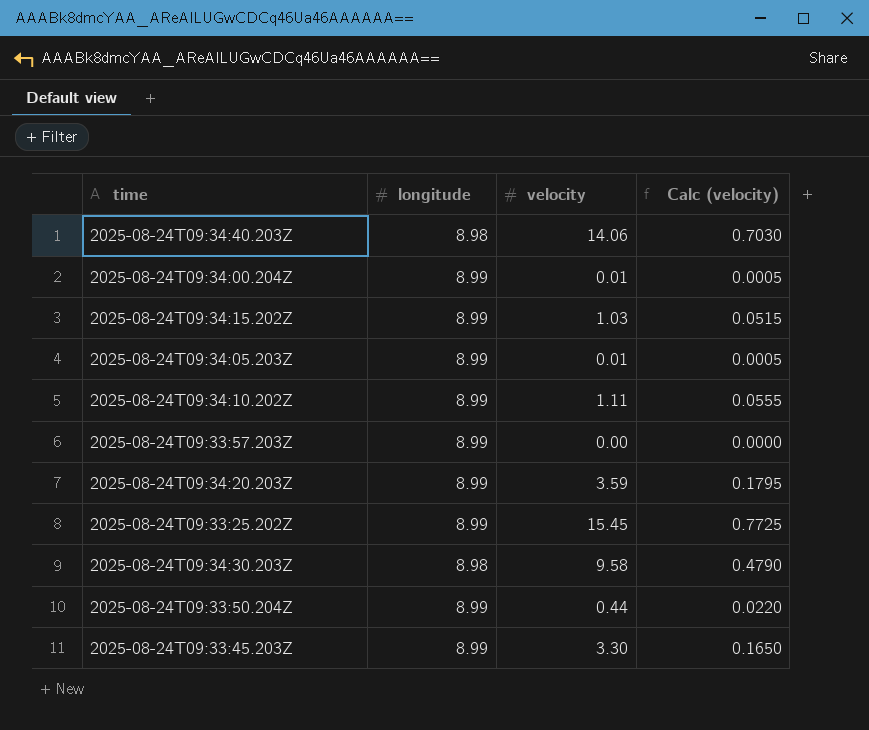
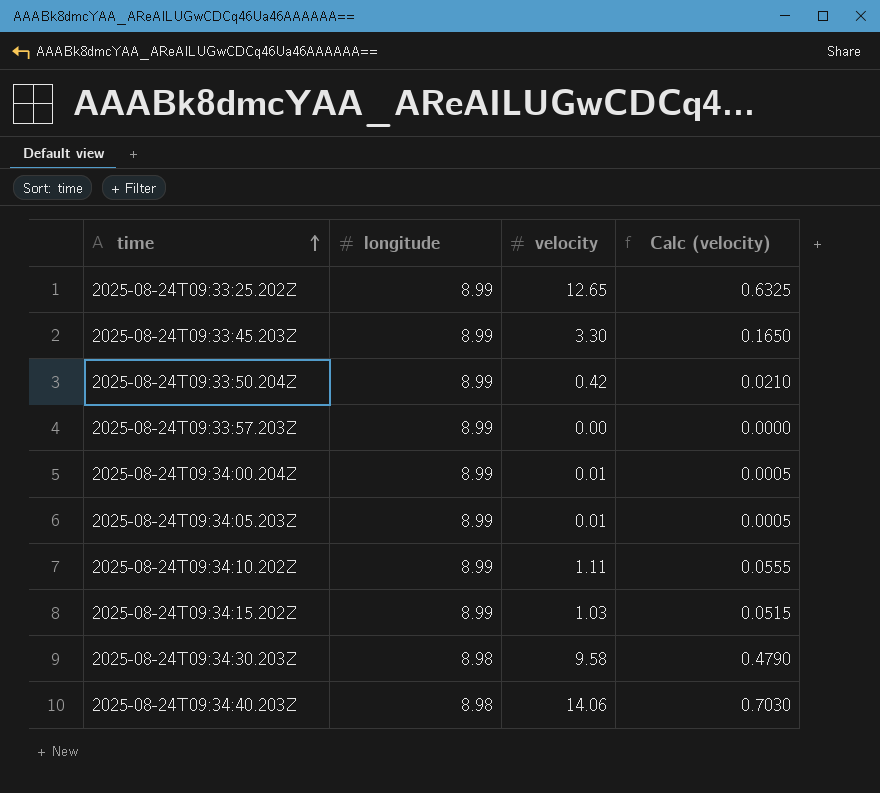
row order: none -> time ascending
row 2025-08-24T09:34:20.203Z: 8.99 | 3.59 | 0.1795 -> none
2025-08-24T09:33:25.202Z | velocity: 15.45 -> 12.65
2025-08-24T09:33:25.202Z | Calc (velocity): 0.7725 -> 0.6325
2025-08-24T09:33:50.204Z | velocity: 0.44 -> 0.42
2025-08-24T09:33:50.204Z | Calc (velocity): 0.0220 -> 0.0210

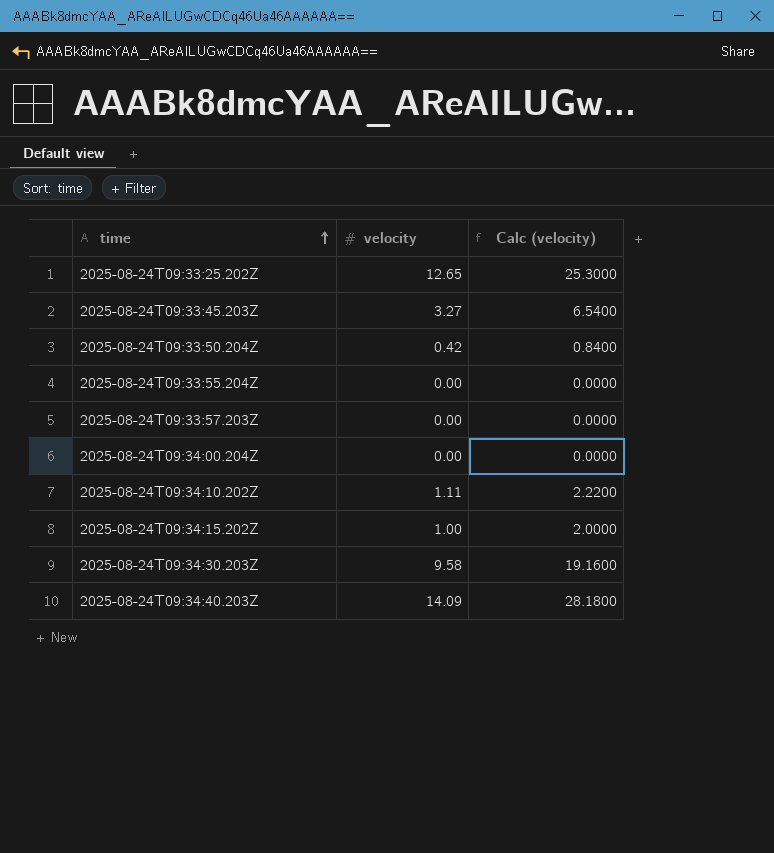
column longitude | position: 2 -> none
column Calc (velocity) | formula: [velocity] * 0.05 -> [velocity] * 2
row 2025-08-24T09:34:05.203Z: 8.99 | 0.01 | 0.0005 -> none
2025-08-24T09:33:45.203Z | velocity: 3.30 -> 3.27
row 2025-08-24T09:33:55.204Z: none -> 0.00 | 0.0000
2025-08-24T09:34:00.204Z | velocity: 0.01 -> 0.00
2025-08-24T09:34:15.202Z | velocity: 1.03 -> 1.00
2025-08-24T09:34:40.203Z | velocity: 14.06 -> 14.09

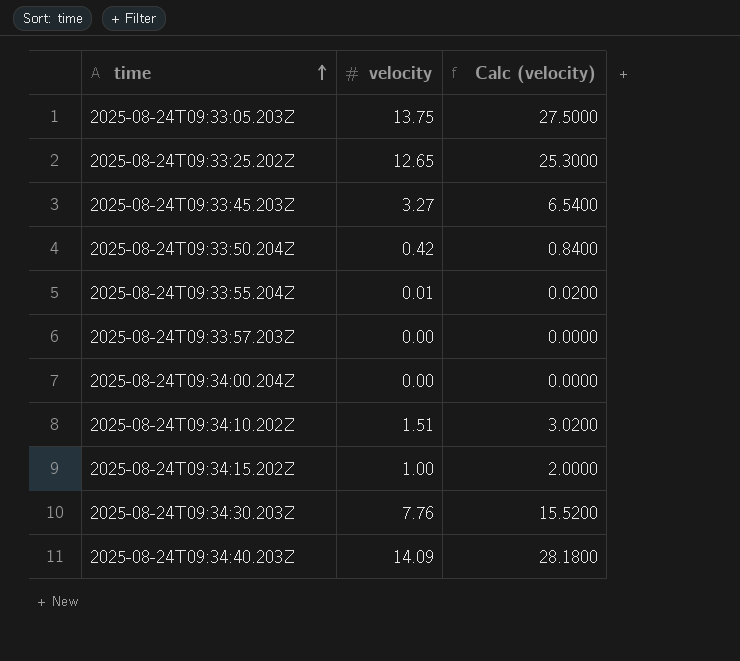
row 2025-08-24T09:33:05.203Z: none -> 13.75 | 27.5000
2025-08-24T09:33:55.204Z | velocity: 0.00 -> 0.01
2025-08-24T09:33:55.204Z | Calc (velocity): 0.0000 -> 0.0200
2025-08-24T09:34:10.202Z | velocity: 1.11 -> 1.51
2025-08-24T09:34:10.202Z | Calc (velocity): 2.2200 -> 3.0200
2025-08-24T09:34:30.203Z | velocity: 9.58 -> 7.76
2025-08-24T09:34:30.203Z | Calc (velocity): 19.1600 -> 15.5200

